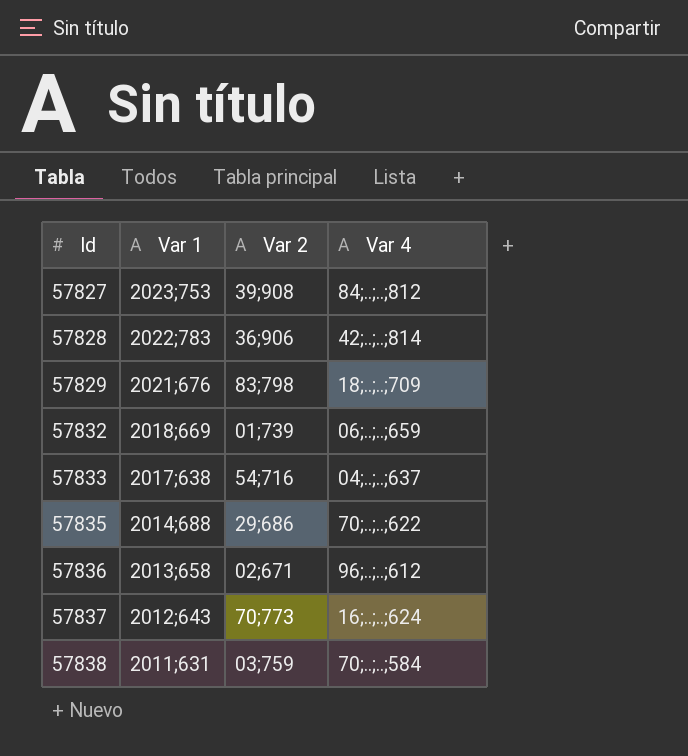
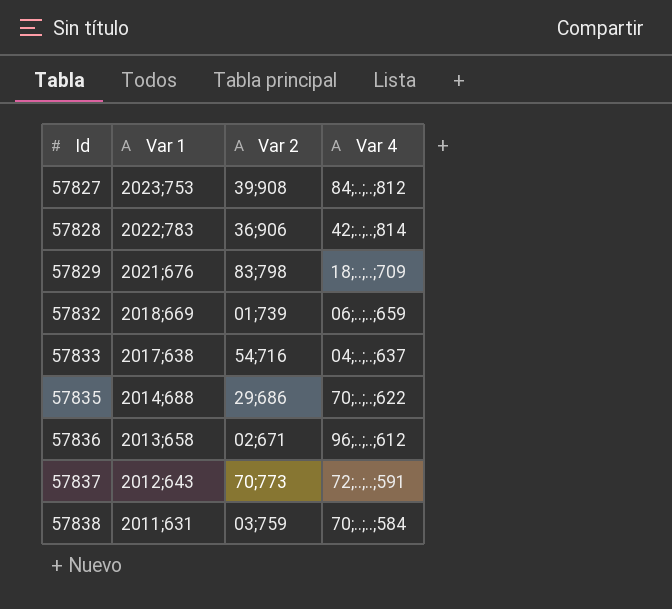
57837 | Var 4: 16;..;..;624 -> 72;..;..;591

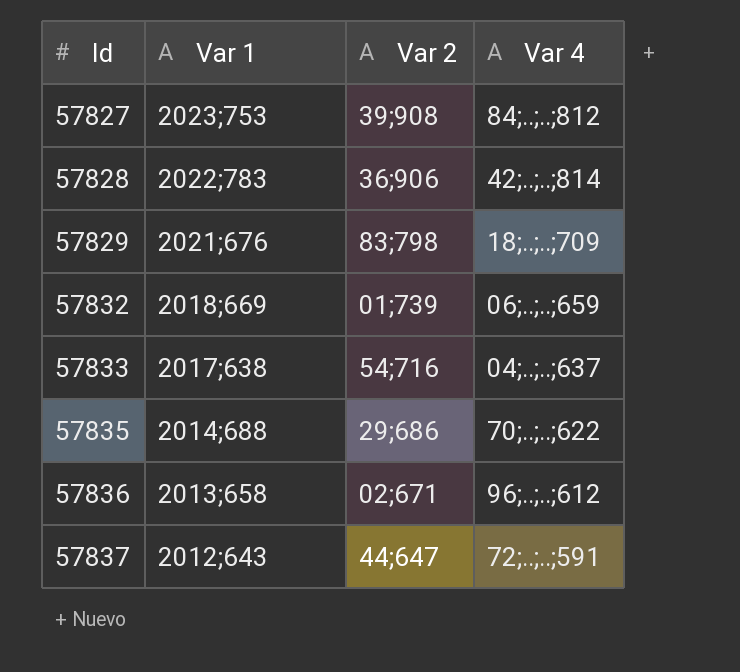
row 57838: 2011;631 | 03;759 | 70;..;..;584 -> none
57837 | Var 2: 70;773 -> 44;647

